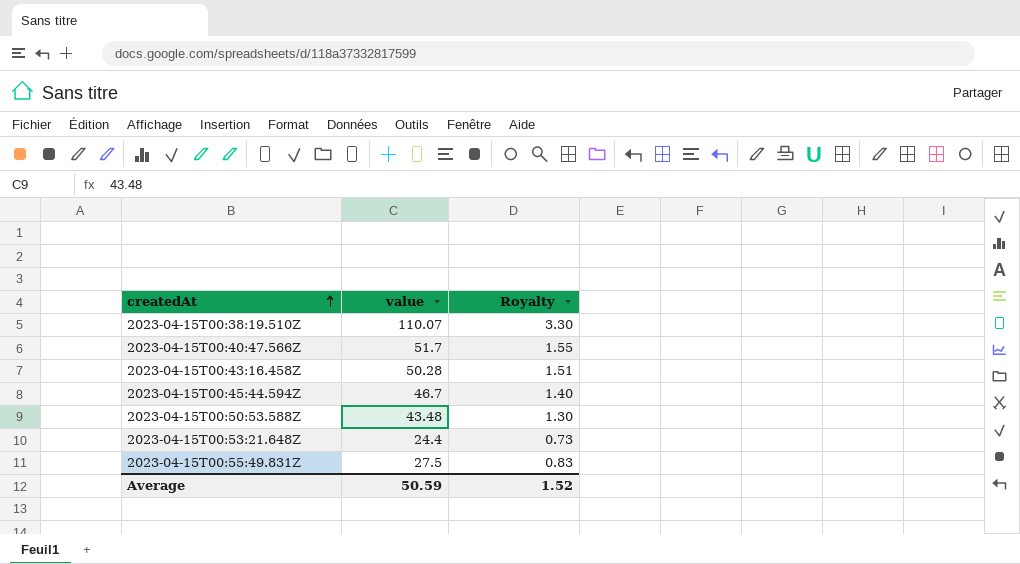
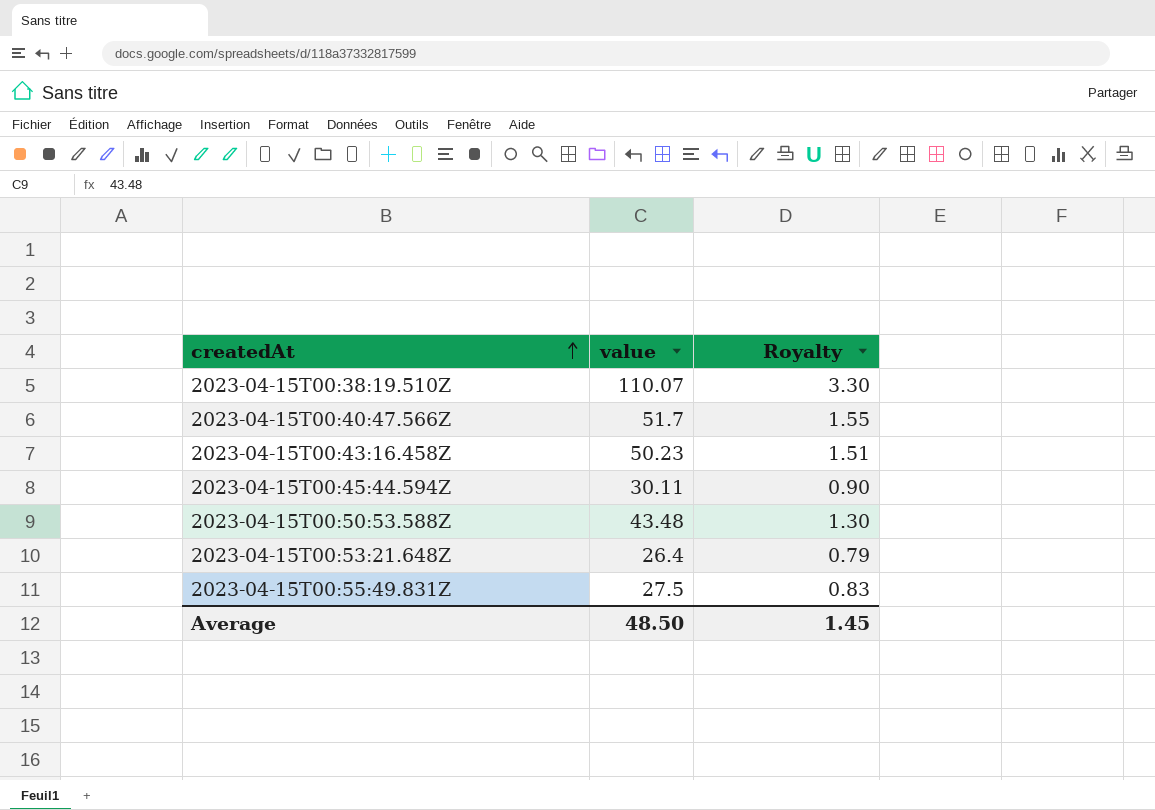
2023-04-15T00:43:16.458Z | value: 50.28 -> 50.23
2023-04-15T00:45:44.594Z | value: 46.7 -> 30.11
2023-04-15T00:45:44.594Z | Royalty: 1.40 -> 0.90
2023-04-15T00:53:21.648Z | value: 24.4 -> 26.4
2023-04-15T00:53:21.648Z | Royalty: 0.73 -> 0.79
Average | value: 50.59 -> 48.50
Average | Royalty: 1.52 -> 1.45

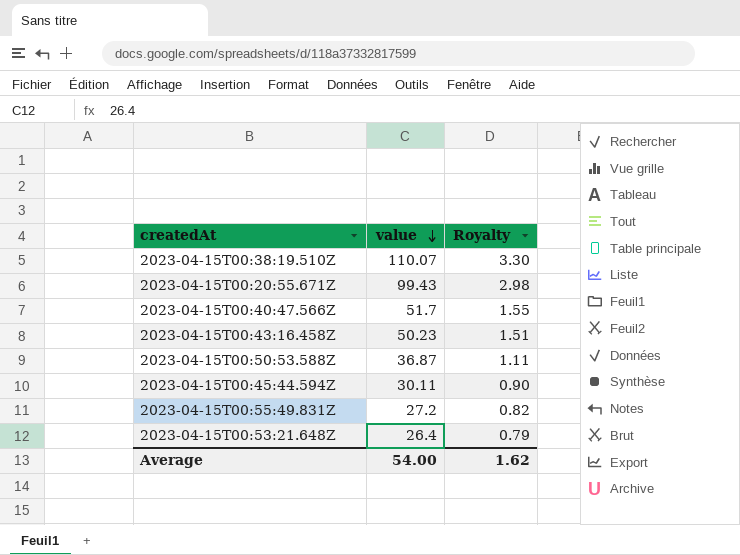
row order: createdAt ascending -> value descending
row 2023-04-15T00:20:55.671Z: none -> 99.43 | 2.98
2023-04-15T00:50:53.588Z | value: 43.48 -> 36.87
2023-04-15T00:50:53.588Z | Royalty: 1.30 -> 1.11
2023-04-15T00:55:49.831Z | value: 27.5 -> 27.2
2023-04-15T00:55:49.831Z | Royalty: 0.83 -> 0.82
Average | value: 48.50 -> 54.00
Average | Royalty: 1.45 -> 1.62

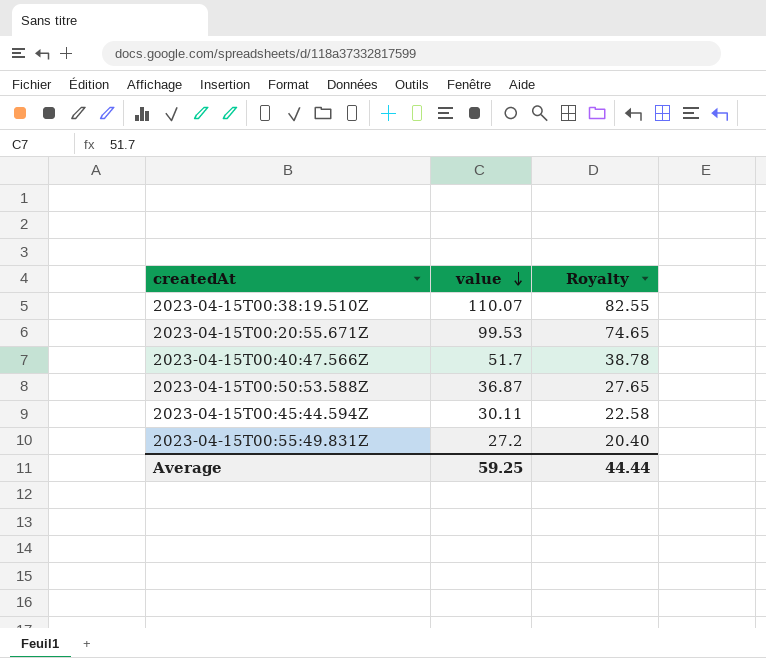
column Royalty | formula: [value] * 0.03 -> [value] * 0.75
row 2023-04-15T00:43:16.458Z: 50.23 | 1.51 -> none
row 2023-04-15T00:53:21.648Z: 26.4 | 0.79 -> none
2023-04-15T00:20:55.671Z | value: 99.43 -> 99.53
Average | value: 54.00 -> 59.25
Average | Royalty: 1.62 -> 44.44

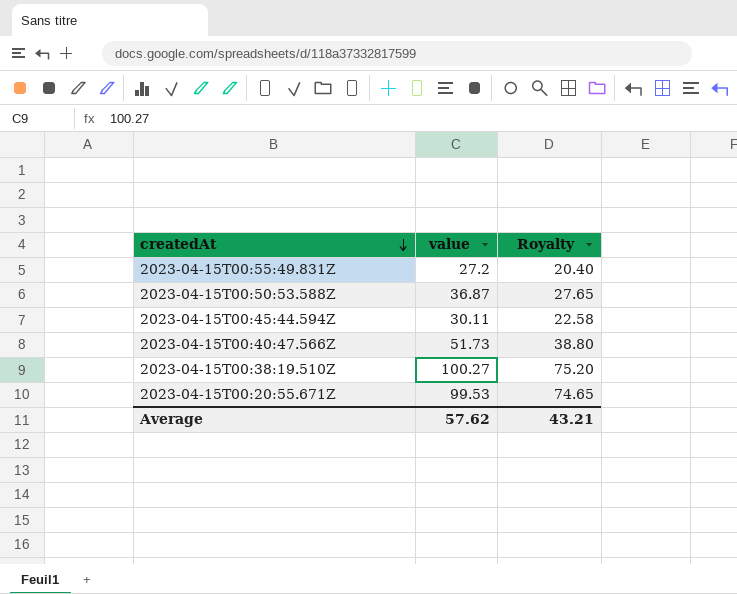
row order: value descending -> createdAt descending
2023-04-15T00:40:47.566Z | value: 51.7 -> 51.73
2023-04-15T00:40:47.566Z | Royalty: 38.78 -> 38.80
2023-04-15T00:38:19.510Z | value: 110.07 -> 100.27
2023-04-15T00:38:19.510Z | Royalty: 82.55 -> 75.20
Average | value: 59.25 -> 57.62
Average | Royalty: 44.44 -> 43.21

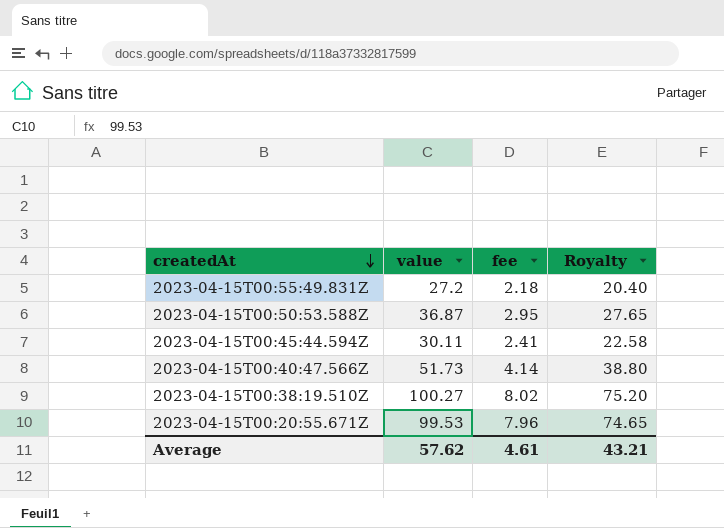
column fee | formula: none -> [value] * 0.08

